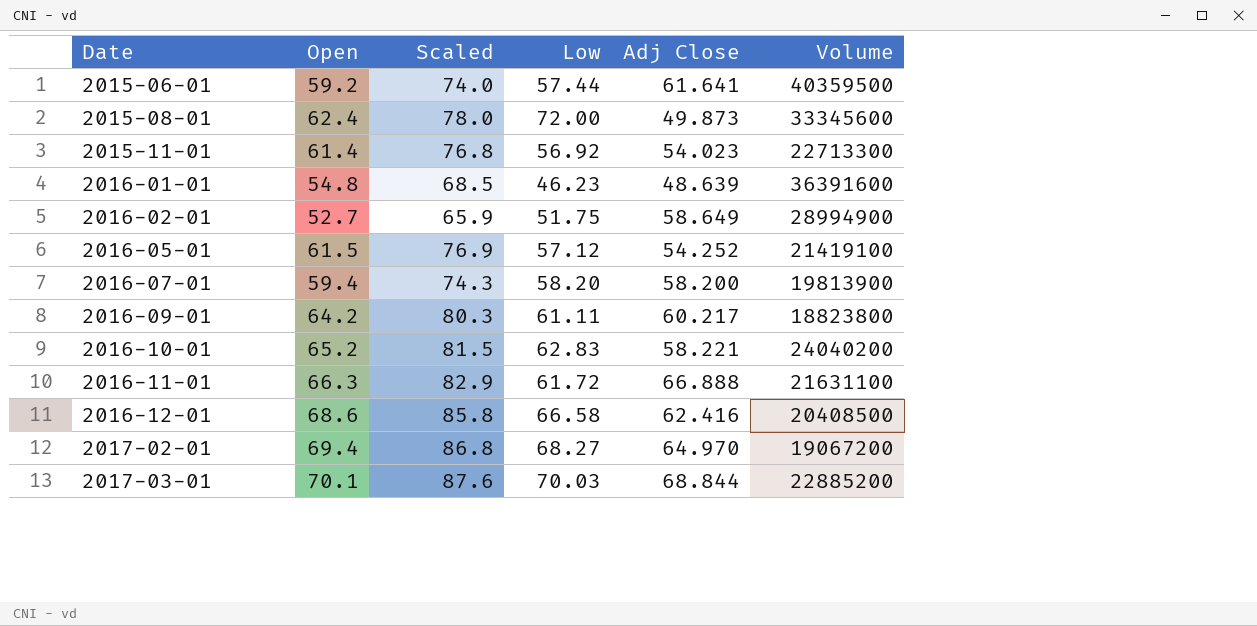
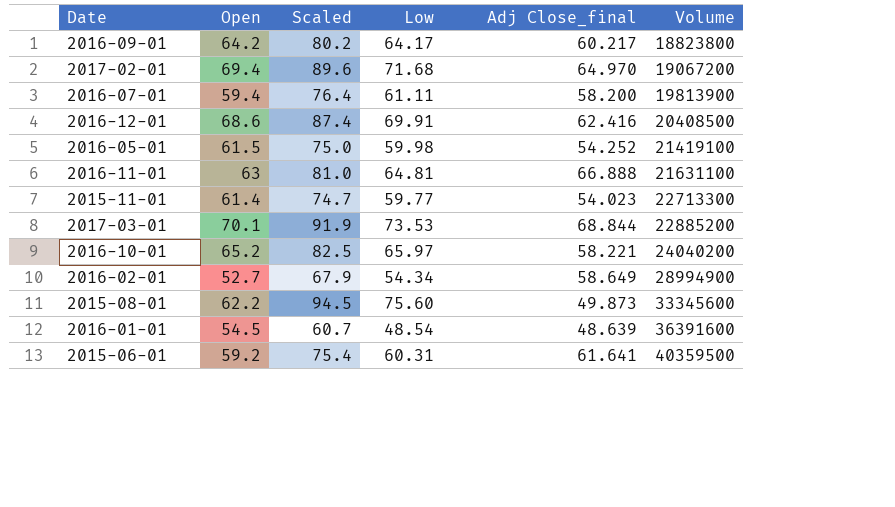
row order: Date ascending -> Volume ascending
column Scaled | formula: [Open] * 1.25 -> [Low] * 1.25
column name: Adj Close -> Adj Close_final
2016-09-01 | Low: 61.11 -> 64.17
2017-02-01 | Low: 68.27 -> 71.68
2016-07-01 | Low: 58.20 -> 61.11
2016-12-01 | Low: 66.58 -> 69.91
2016-05-01 | Low: 57.12 -> 59.98
2016-11-01 | Open: 66.3 -> 63
2016-11-01 | Low: 61.72 -> 64.81
2015-11-01 | Low: 56.92 -> 59.77
2017-03-01 | Low: 70.03 -> 73.53
2016-10-01 | Low: 62.83 -> 65.97
2016-02-01 | Low: 51.75 -> 54.34
2015-08-01 | Open: 62.4 -> 62.2
2015-08-01 | Low: 72.00 -> 75.60
2016-01-01 | Open: 54.8 -> 54.5
2016-01-01 | Low: 46.23 -> 48.54
2015-06-01 | Low: 57.44 -> 60.31

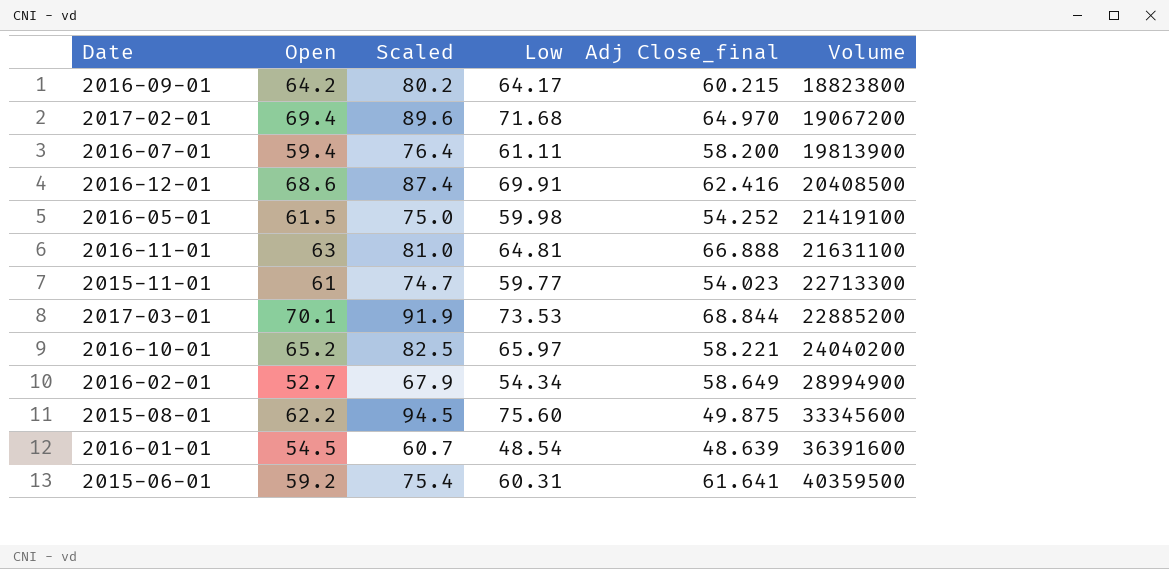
2016-09-01 | Adj Close_final: 60.217 -> 60.215
2015-11-01 | Open: 61.4 -> 61
2015-08-01 | Adj Close_final: 49.873 -> 49.875

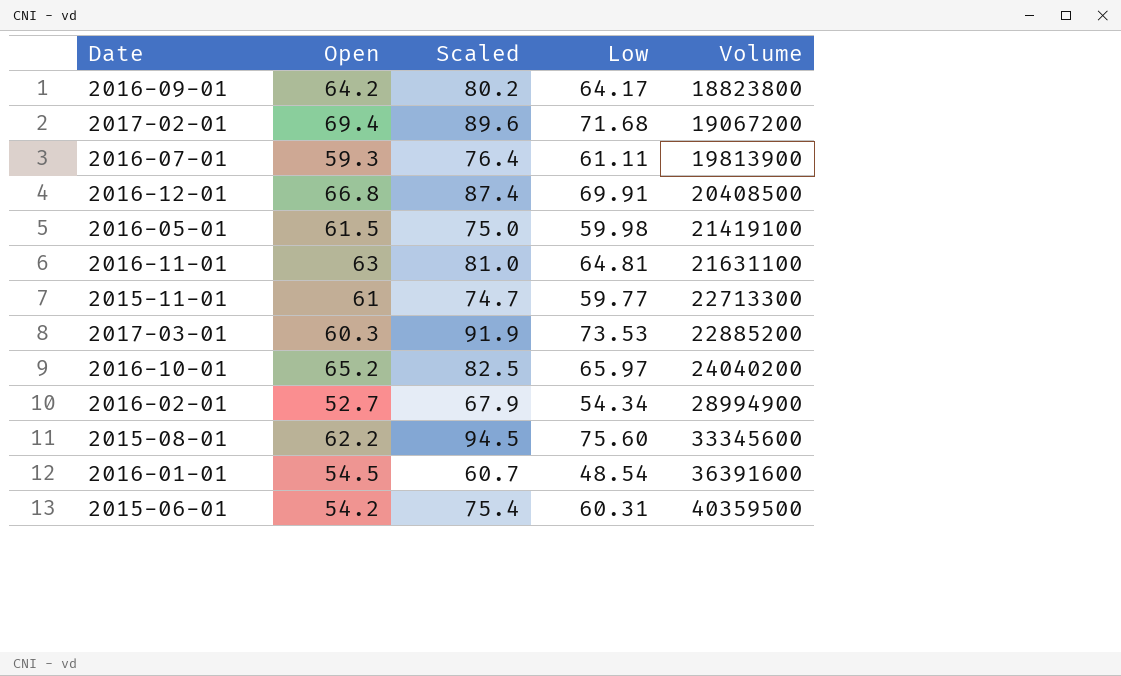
column Adj Close_final | position: 5 -> none
2016-07-01 | Open: 59.4 -> 59.3
2016-12-01 | Open: 68.6 -> 66.8
2017-03-01 | Open: 70.1 -> 60.3
2015-06-01 | Open: 59.2 -> 54.2

